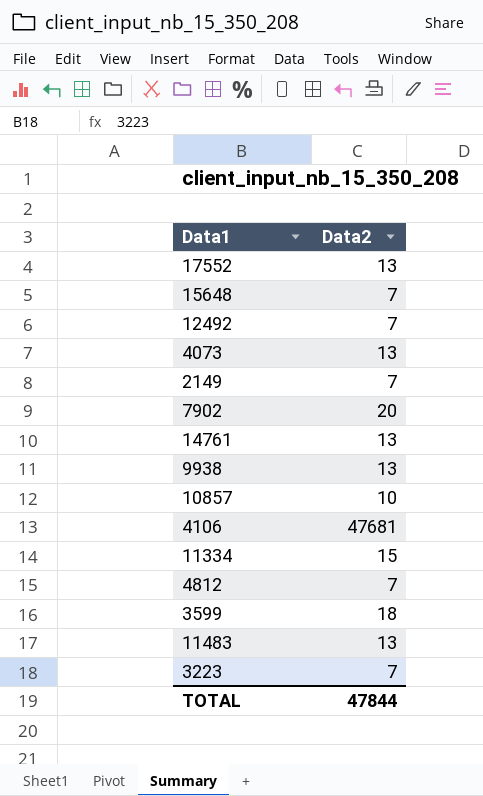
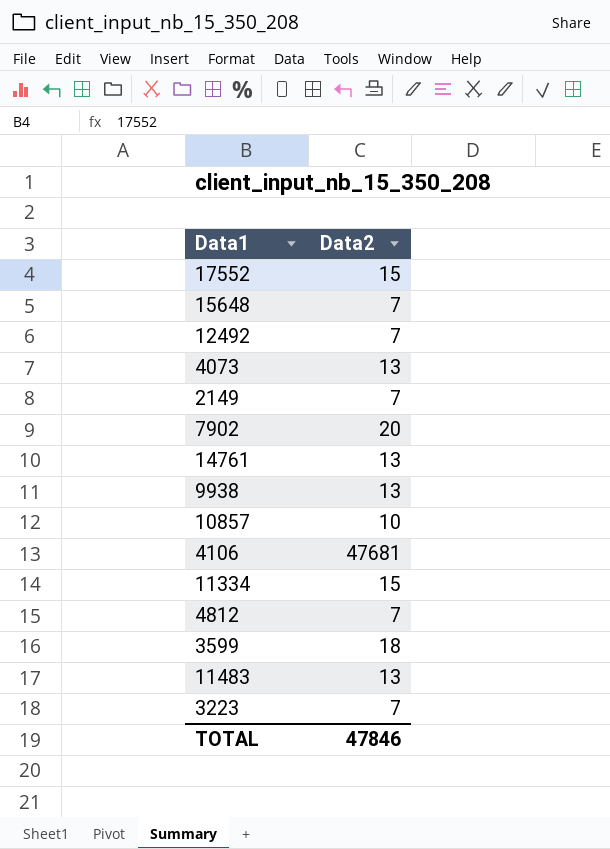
17552 | Data2: 13 -> 15
TOTAL | Data2: 47844 -> 47846

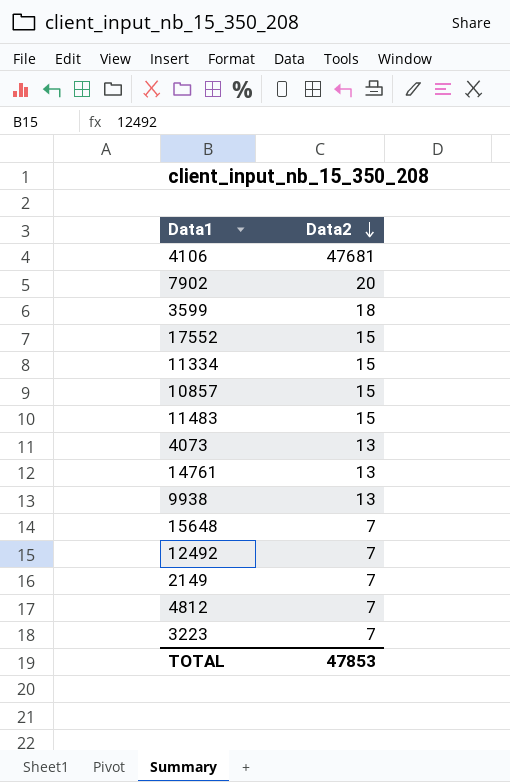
row order: none -> Data2 descending
10857 | Data2: 10 -> 15
11483 | Data2: 13 -> 15
TOTAL | Data2: 47846 -> 47853

